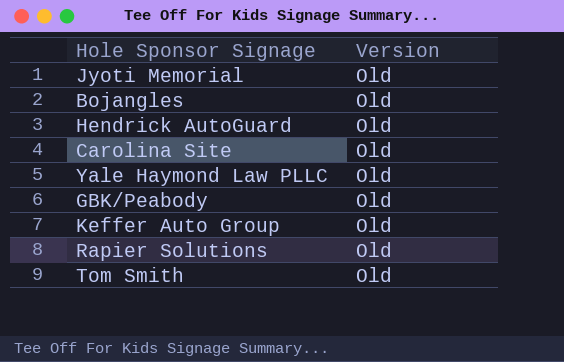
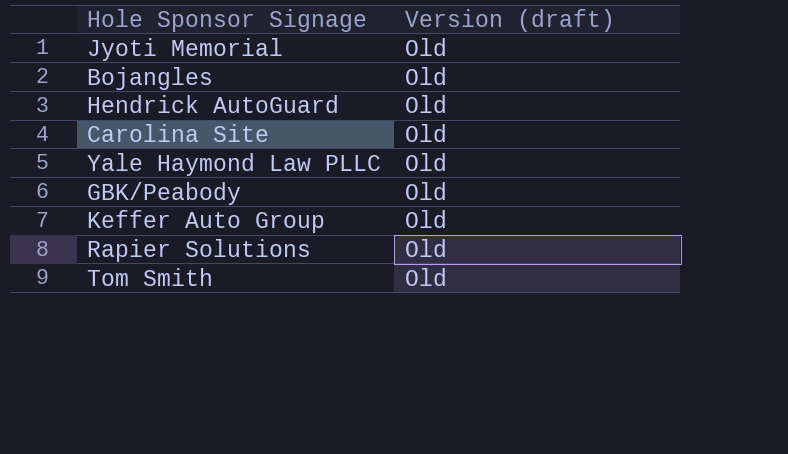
column name: Version -> Version (draft)

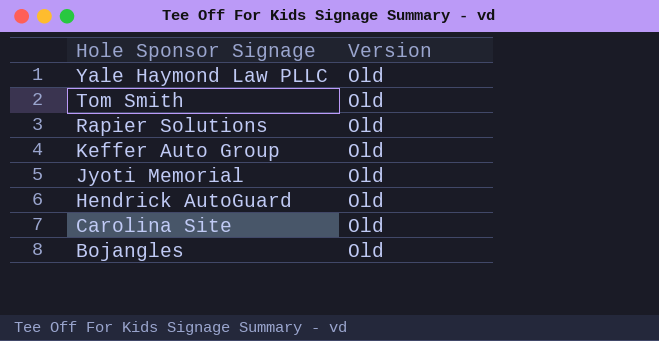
row order: none -> Hole Sponsor Signage descending
column name: Version (draft) -> Version
row GBK/Peabody: Old -> none

